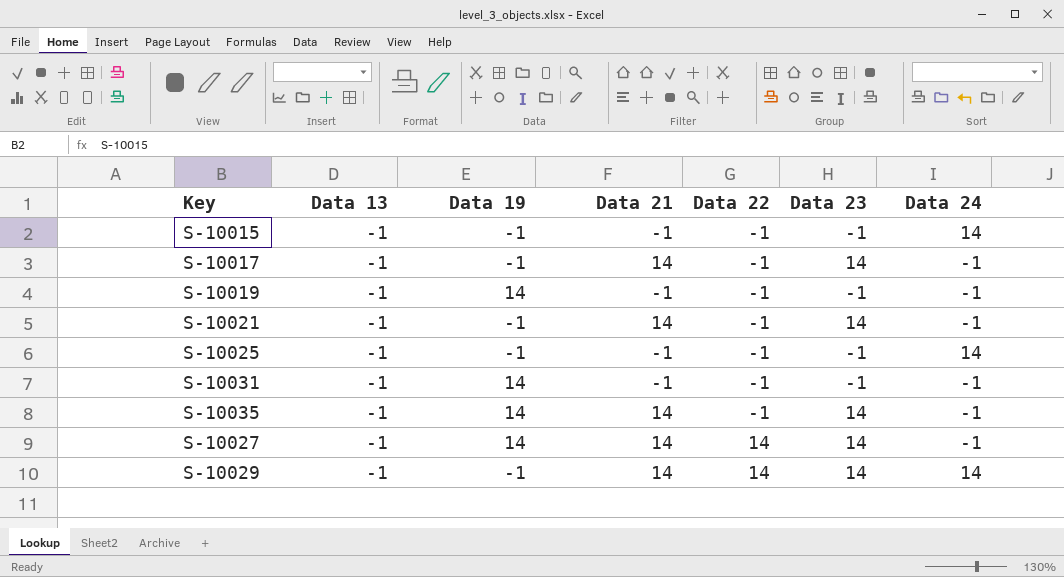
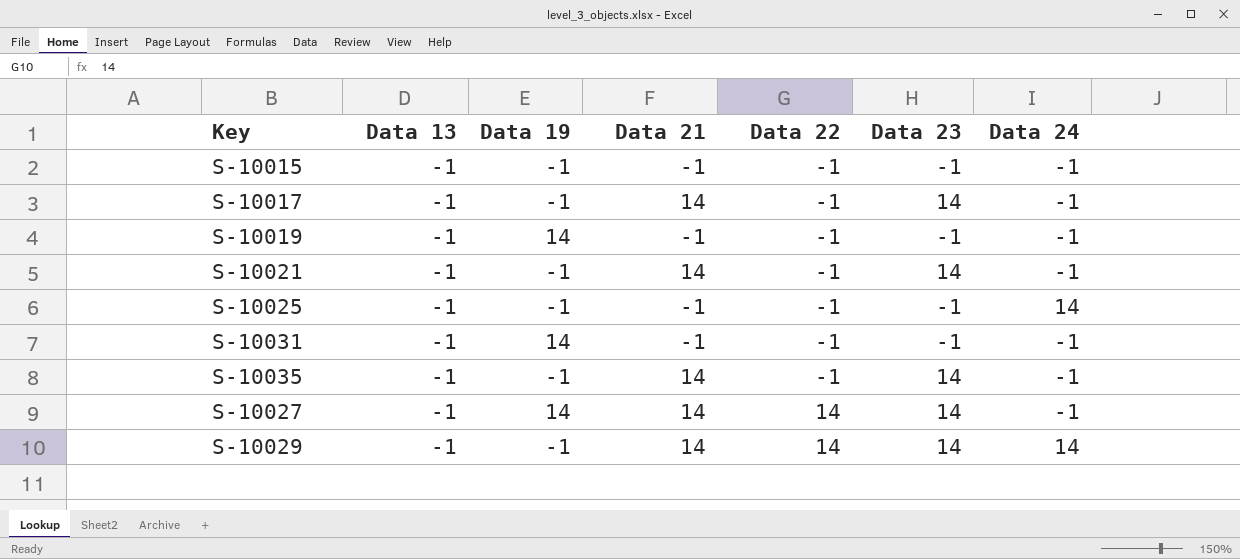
S-10015 | Data 24: 14 -> -1
S-10035 | Data 19: 14 -> -1

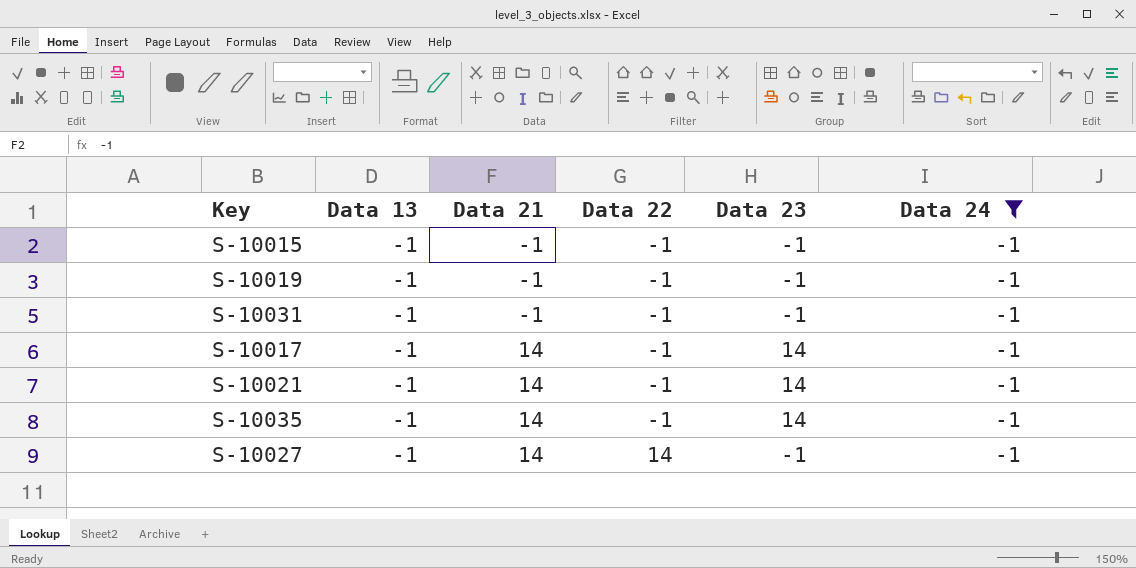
filter: none -> Data 24 = -1
row order: Data 22 ascending -> Data 21 ascending
column Data 19 | position: 3 -> none
S-10027 | Data 23: 14 -> -1

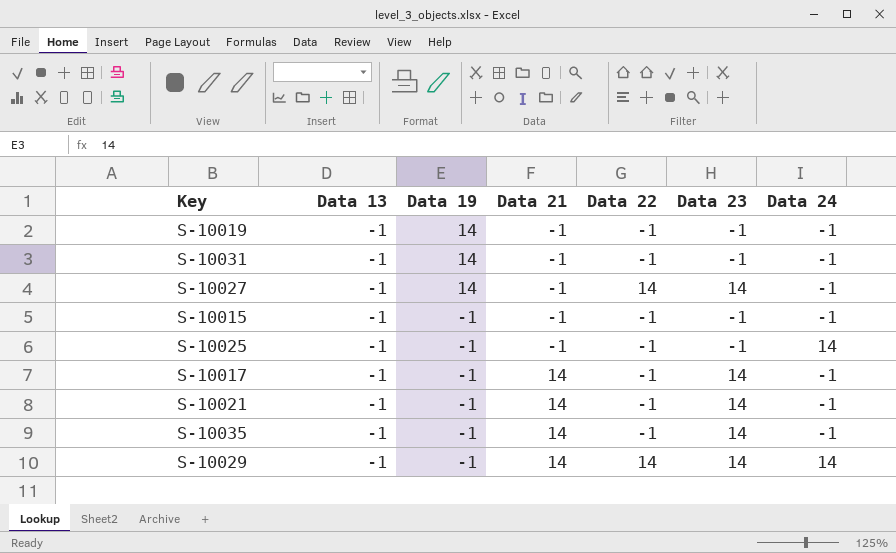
filter: Data 24 = -1 -> none
row order: Data 21 ascending -> Data 19 descending
column Data 19 | position: none -> 3
S-10027 | Data 21: 14 -> -1
S-10027 | Data 23: -1 -> 14

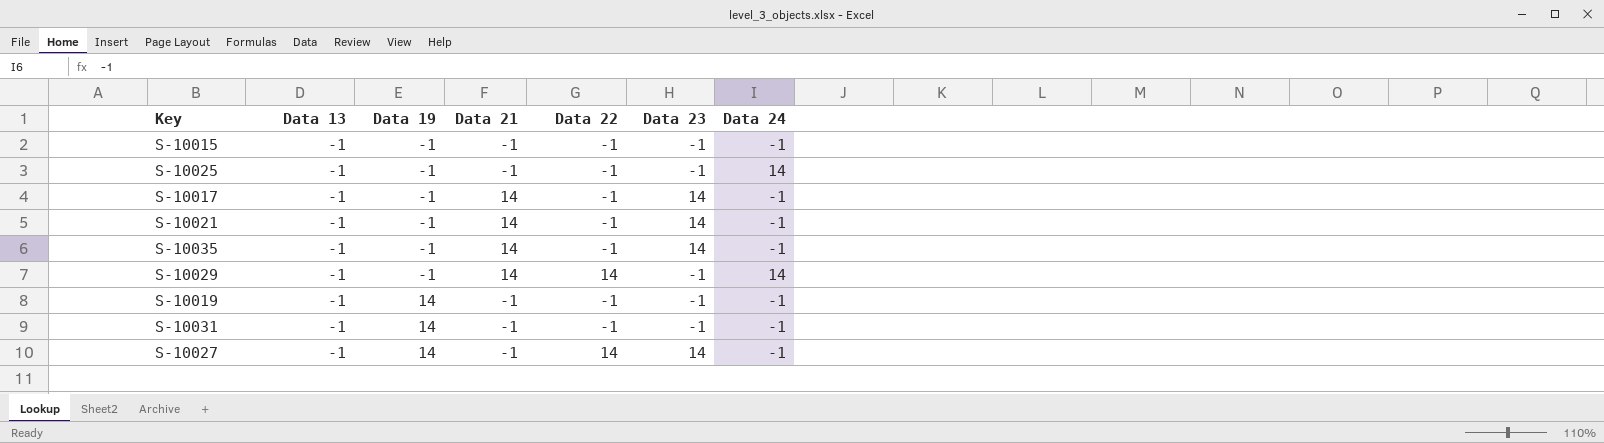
row order: Data 19 descending -> Data 19 ascending
S-10029 | Data 23: 14 -> -1

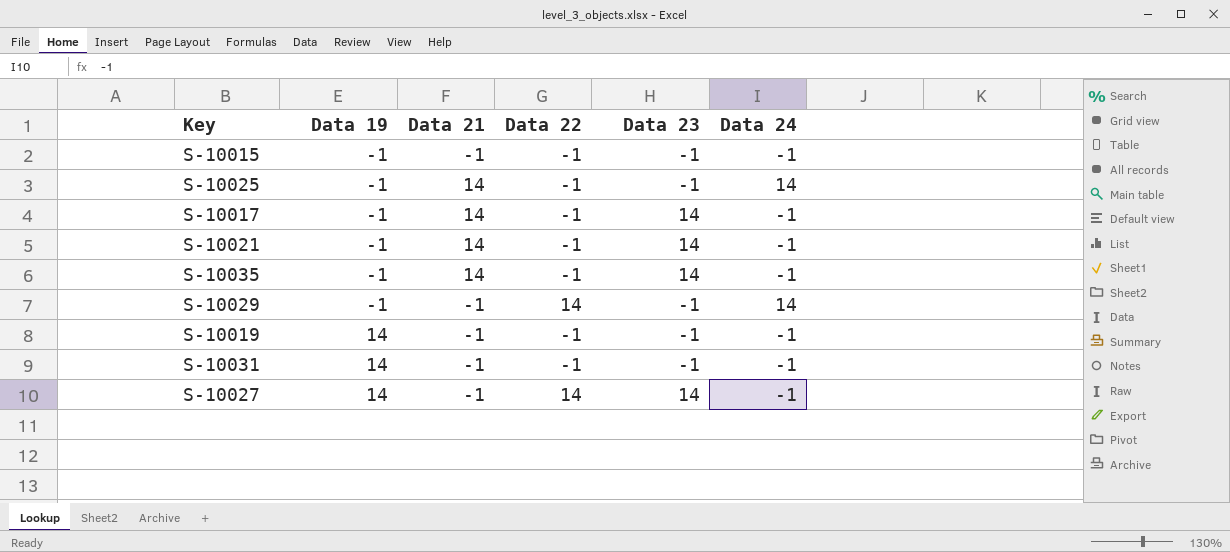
column Data 13 | position: 2 -> none
S-10025 | Data 21: -1 -> 14
S-10029 | Data 21: 14 -> -1

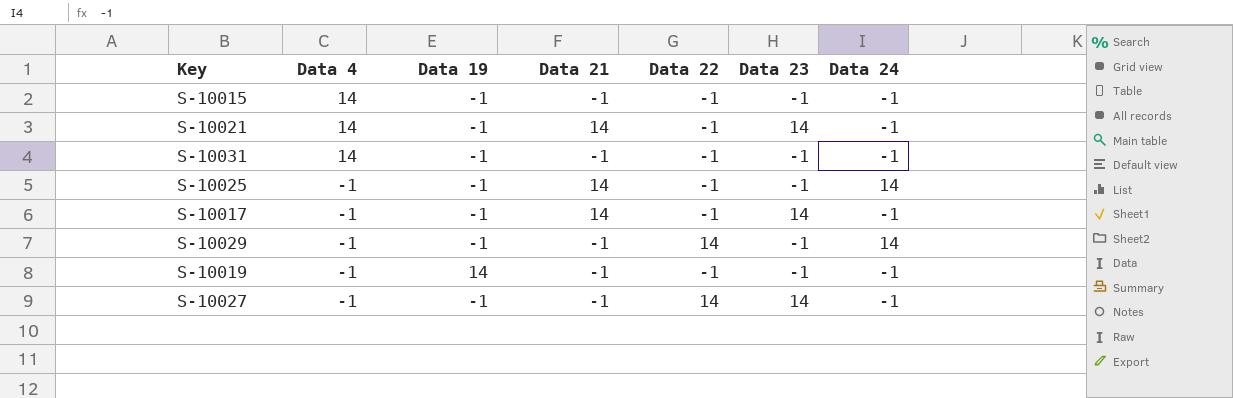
row order: Data 19 ascending -> Data 4 descending
column Data 4 | position: none -> 2
row S-10035: -1 | 14 | -1 | 14 | -1 -> none
S-10031 | Data 19: 14 -> -1
S-10027 | Data 19: 14 -> -1

